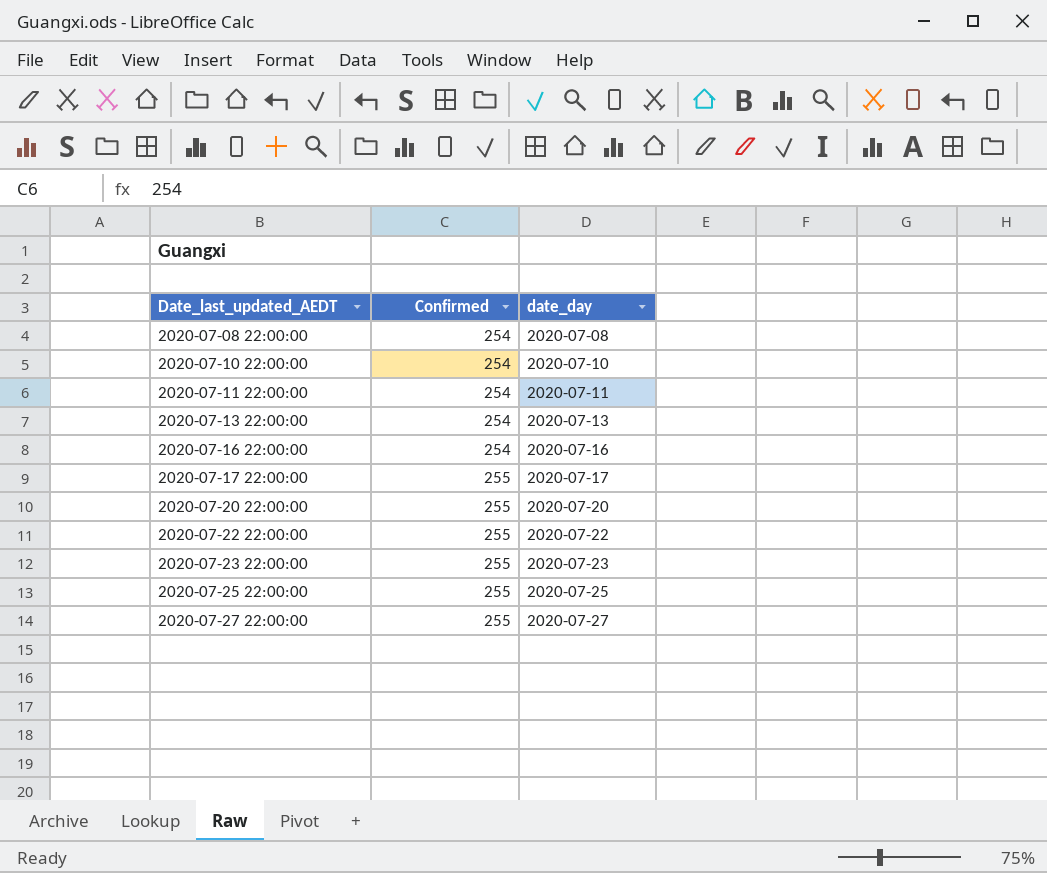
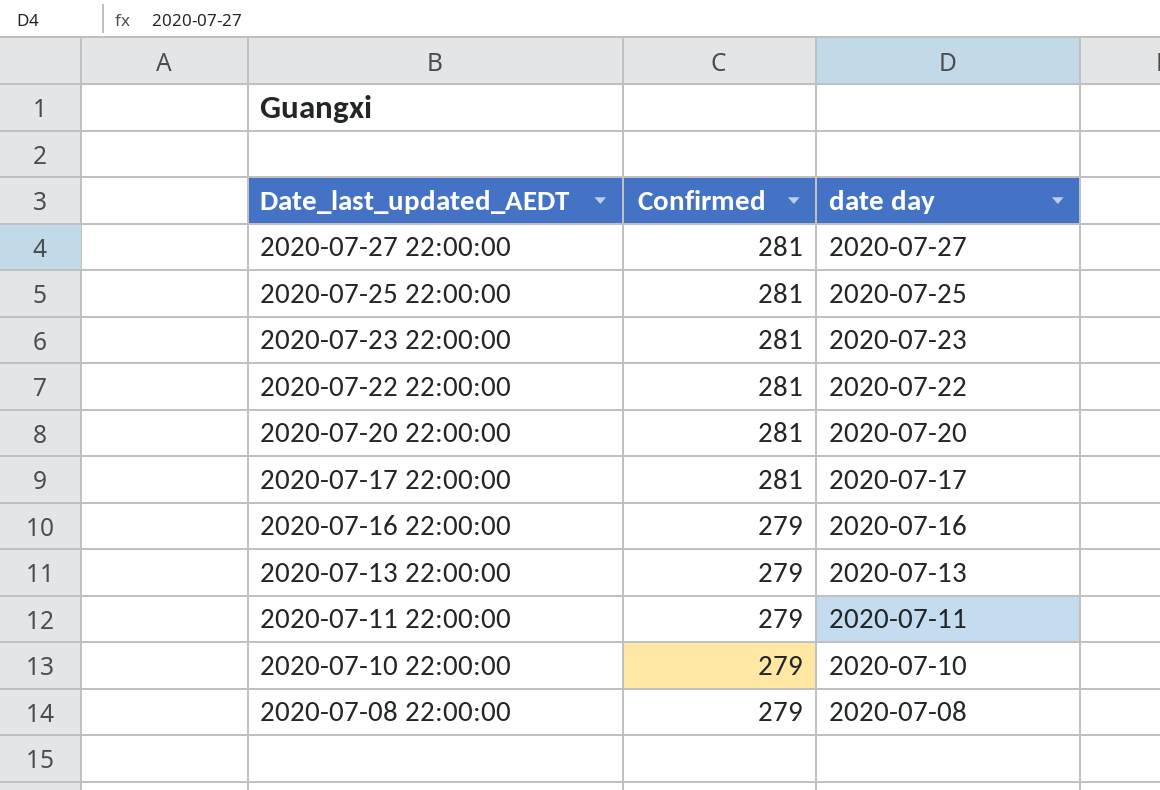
row order: Date_last_updated_AEDT ascending -> Date_last_updated_AEDT descending
column name: date_day -> date day
2020-07-27 22:00:00 | Confirmed: 255 -> 281
2020-07-25 22:00:00 | Confirmed: 255 -> 281
2020-07-23 22:00:00 | Confirmed: 255 -> 281
2020-07-22 22:00:00 | Confirmed: 255 -> 281
2020-07-20 22:00:00 | Confirmed: 255 -> 281
2020-07-17 22:00:00 | Confirmed: 255 -> 281
2020-07-16 22:00:00 | Confirmed: 254 -> 279
2020-07-13 22:00:00 | Confirmed: 254 -> 279
2020-07-11 22:00:00 | Confirmed: 254 -> 279
2020-07-10 22:00:00 | Confirmed: 254 -> 279
2020-07-08 22:00:00 | Confirmed: 254 -> 279

